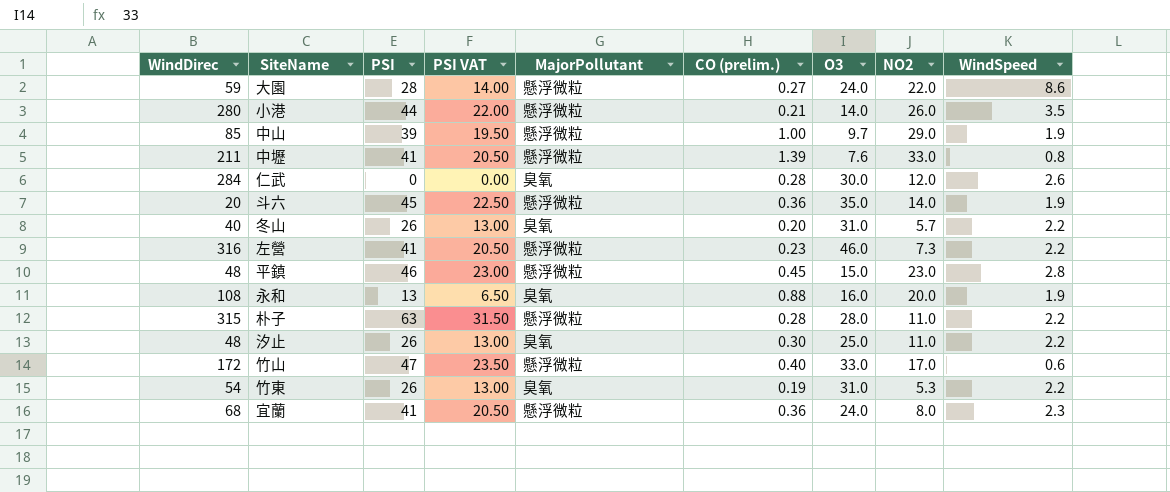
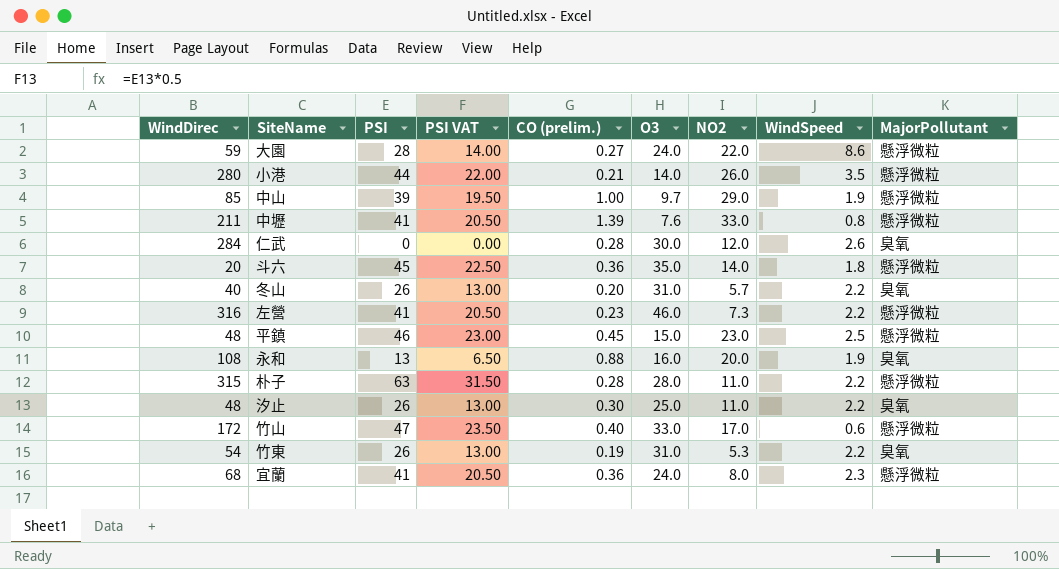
column MajorPollutant | position: 5 -> 9
斗六 | WindSpeed: 1.9 -> 1.8
平鎮 | WindSpeed: 2.8 -> 2.5

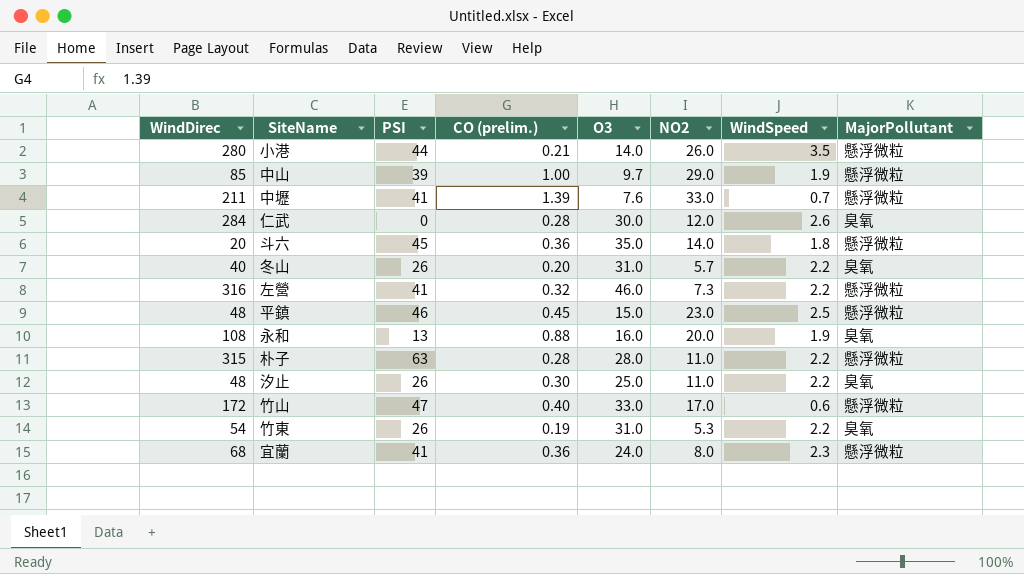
column PSI VAT | formula: [PSI] * 0.5 -> none
row 大園: 59 | 28 | 14.00 | 0.27 | 24.0 | 22.0 | 8.6 | 懸浮微粒 -> none
中壢 | WindSpeed: 0.8 -> 0.7
左營 | CO (prelim.): 0.23 -> 0.32

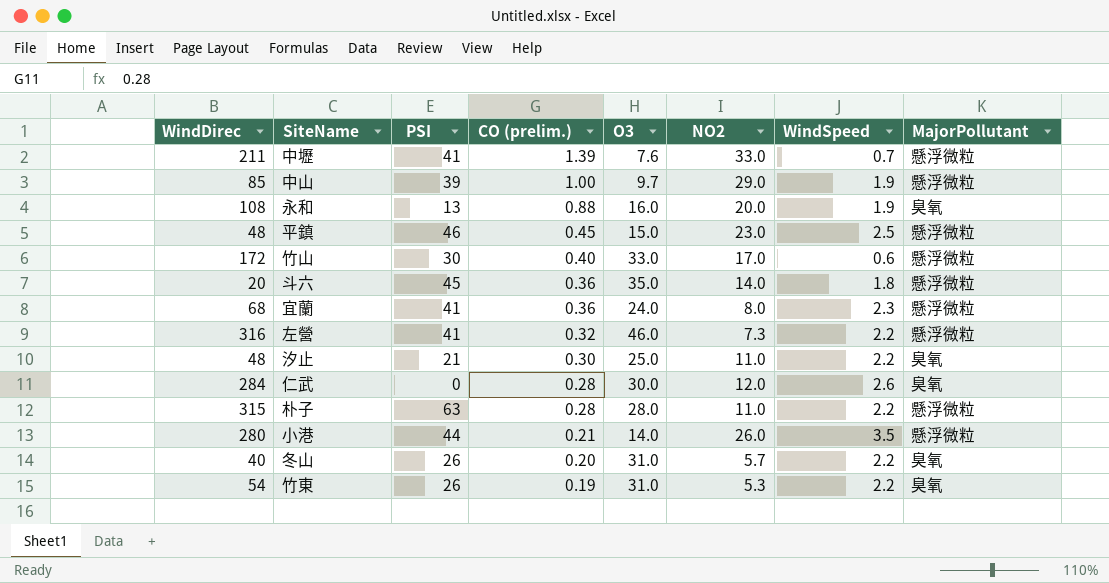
row order: none -> CO (prelim.) descending
竹山 | PSI: 47 -> 30
汐止 | PSI: 26 -> 21

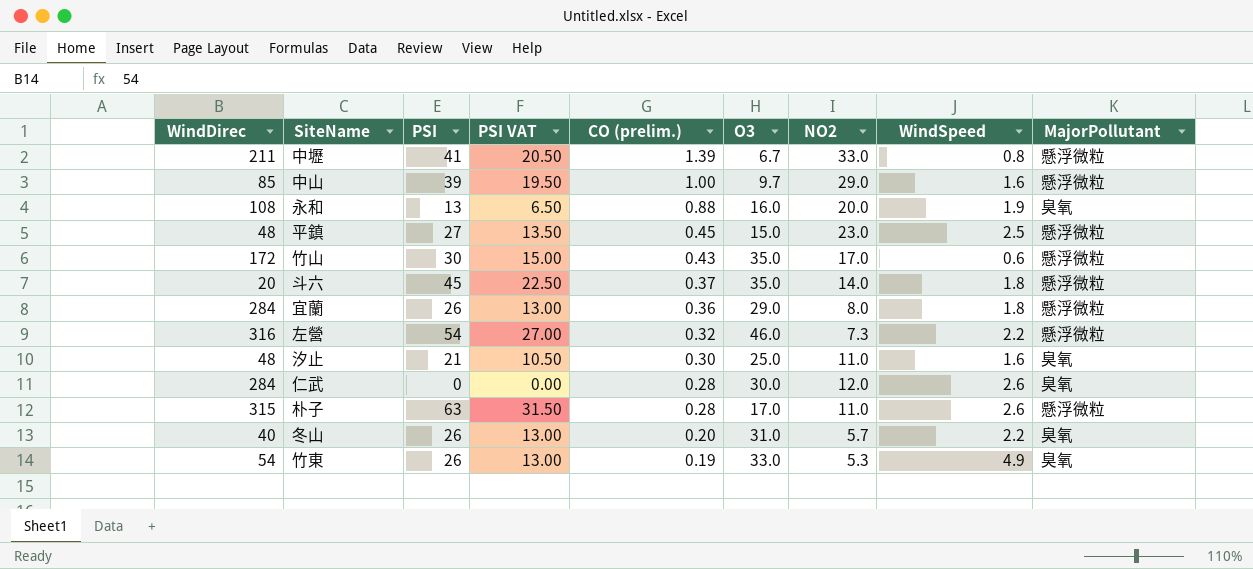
column PSI VAT | formula: none -> [PSI] * 0.5
row 小港: 280 | 44 | 0.21 | 14.0 | 26.0 | 3.5 | 懸浮微粒 -> none
中壢 | O3: 7.6 -> 6.7
中壢 | WindSpeed: 0.7 -> 0.8
中山 | WindSpeed: 1.9 -> 1.6
平鎮 | PSI: 46 -> 27
竹山 | CO (prelim.): 0.40 -> 0.43
竹山 | O3: 33.0 -> 35.0
斗六 | CO (prelim.): 0.36 -> 0.37
宜蘭 | WindDirec: 68 -> 284
宜蘭 | PSI: 41 -> 26
宜蘭 | O3: 24.0 -> 29.0
宜蘭 | WindSpeed: 2.3 -> 1.8
左營 | PSI: 41 -> 54
汐止 | WindSpeed: 2.2 -> 1.6
朴子 | O3: 28.0 -> 17.0
朴子 | WindSpeed: 2.2 -> 2.6
竹東 | O3: 31.0 -> 33.0
竹東 | WindSpeed: 2.2 -> 4.9

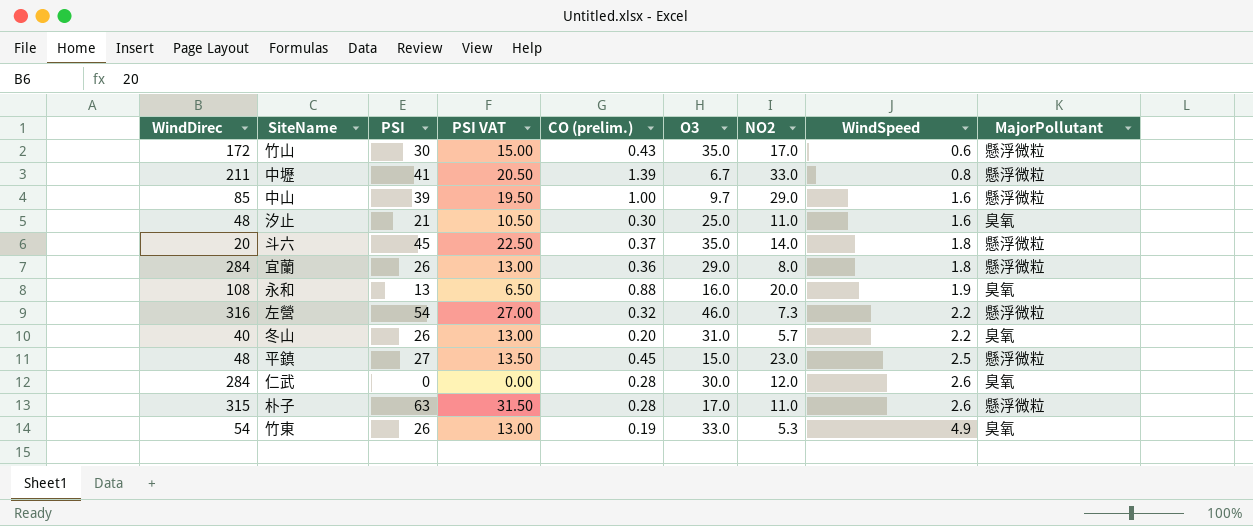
row order: CO (prelim.) descending -> WindSpeed ascending

